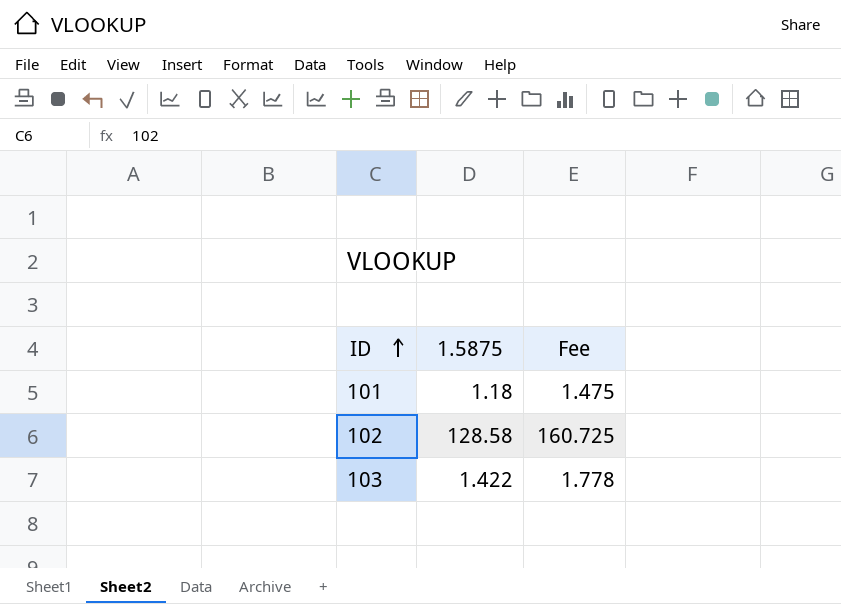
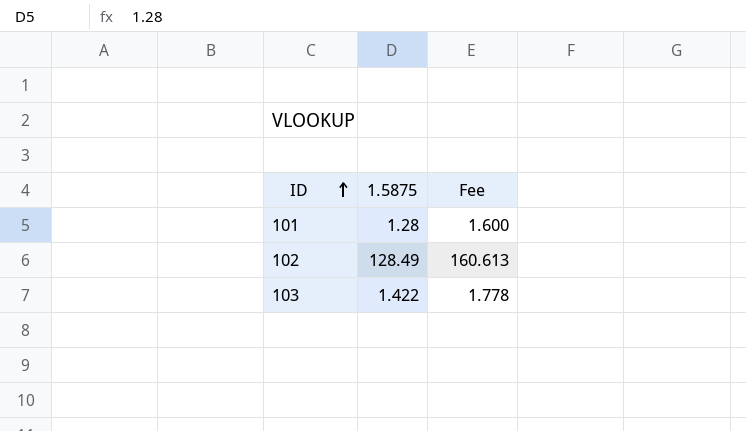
101 | 1.5875: 1.18 -> 1.28
101 | Fee: 1.475 -> 1.600
102 | 1.5875: 128.58 -> 128.49
102 | Fee: 160.725 -> 160.613

